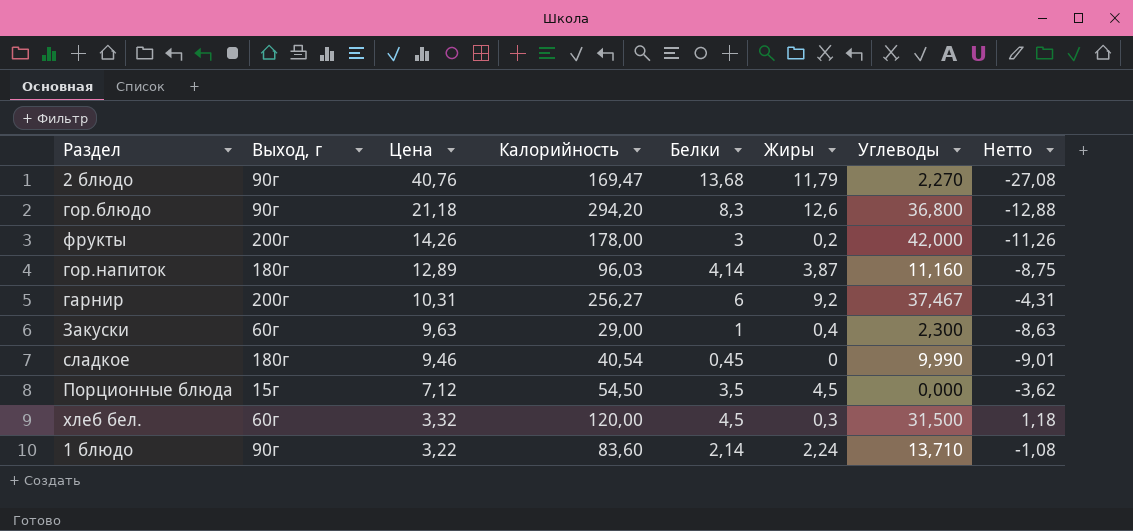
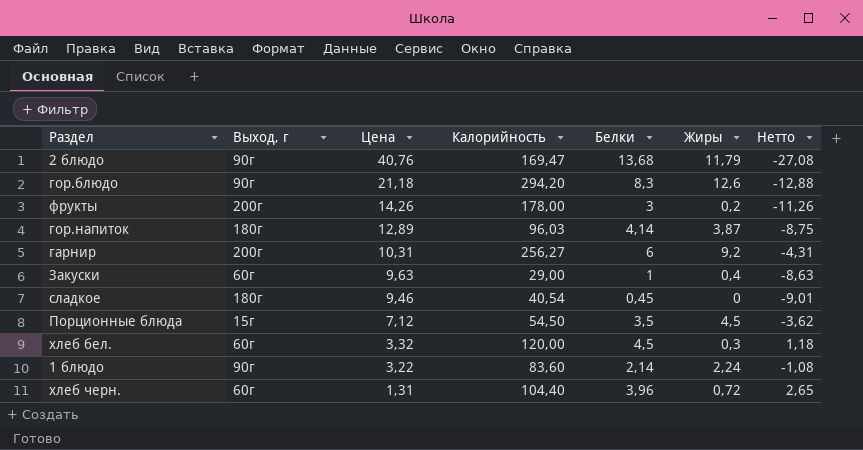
column Углеводы | position: 7 -> none
row хлеб черн.: none -> 60г | 1,31 | 104,40 | 3,96 | 0,72 | 2,65

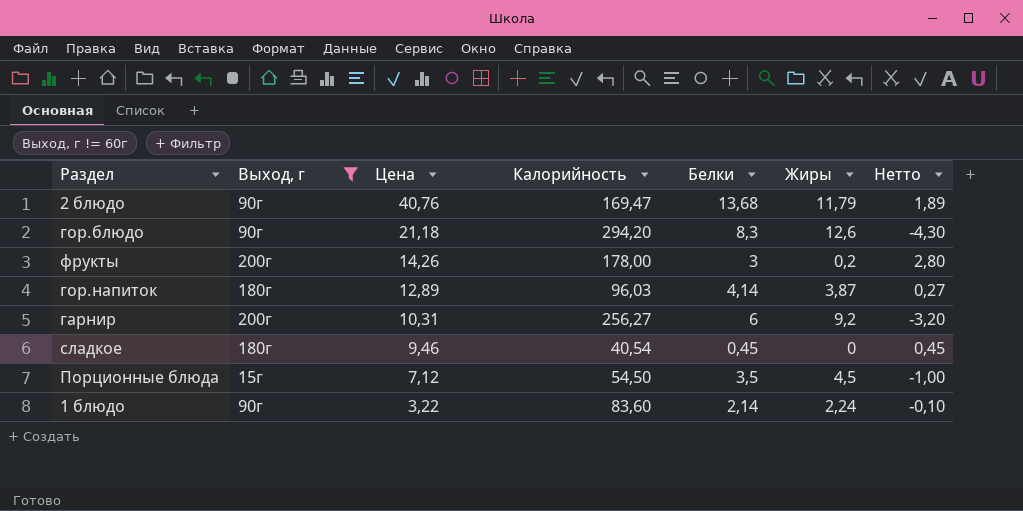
filter: none -> Выход, г != 60г
column Нетто | formula: [Белки] - [Цена] -> [Белки] - [Жиры]

